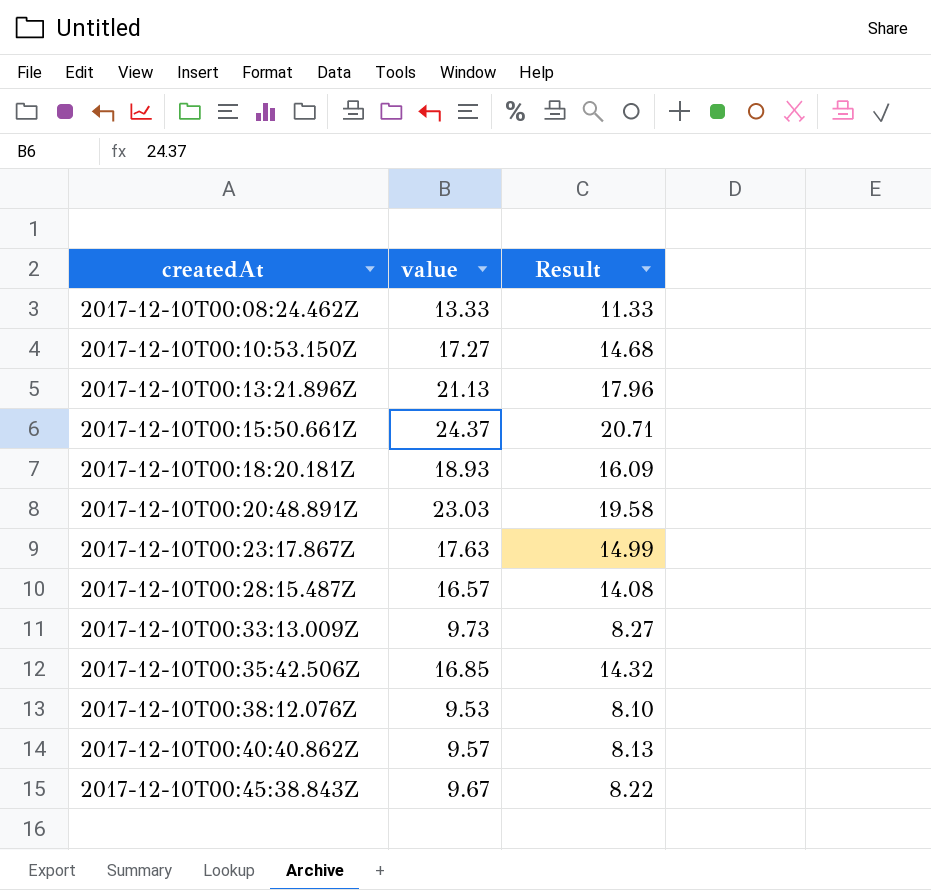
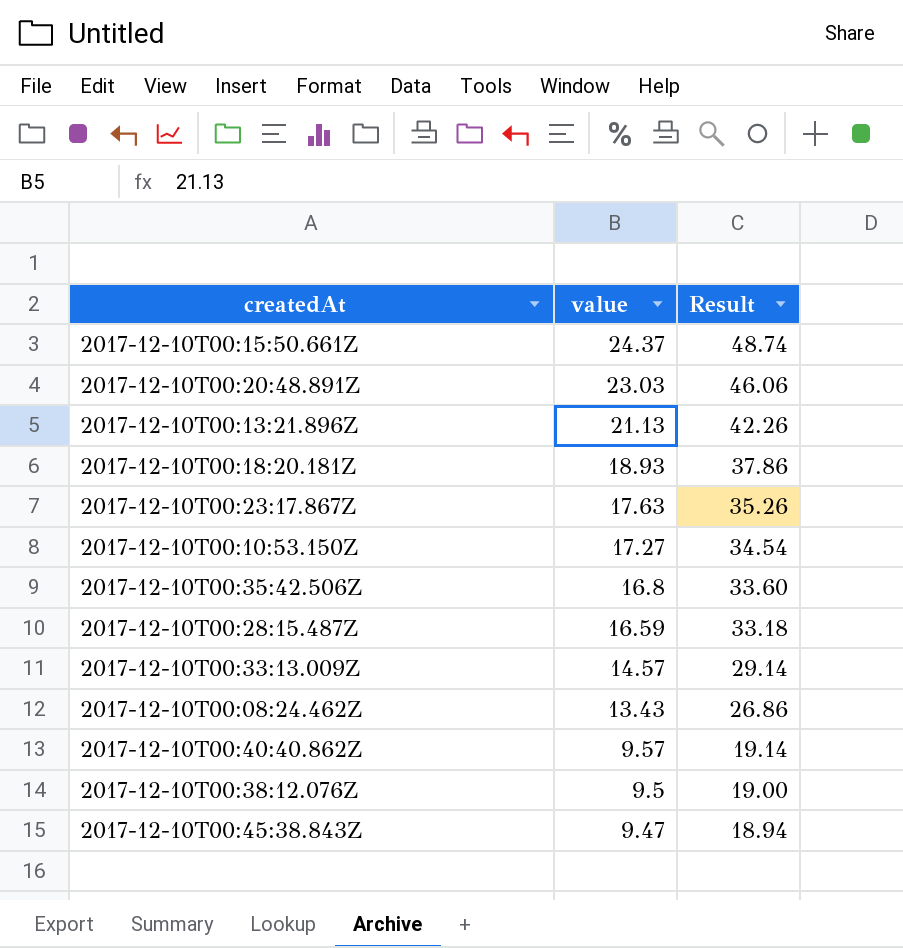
row order: createdAt ascending -> value descending
column Result | formula: [value] * 0.85 -> [value] * 2
2017-12-10T00:35:42.506Z | value: 16.85 -> 16.8
2017-12-10T00:28:15.487Z | value: 16.57 -> 16.59
2017-12-10T00:33:13.009Z | value: 9.73 -> 14.57
2017-12-10T00:08:24.462Z | value: 13.33 -> 13.43
2017-12-10T00:38:12.076Z | value: 9.53 -> 9.5
2017-12-10T00:45:38.843Z | value: 9.67 -> 9.47

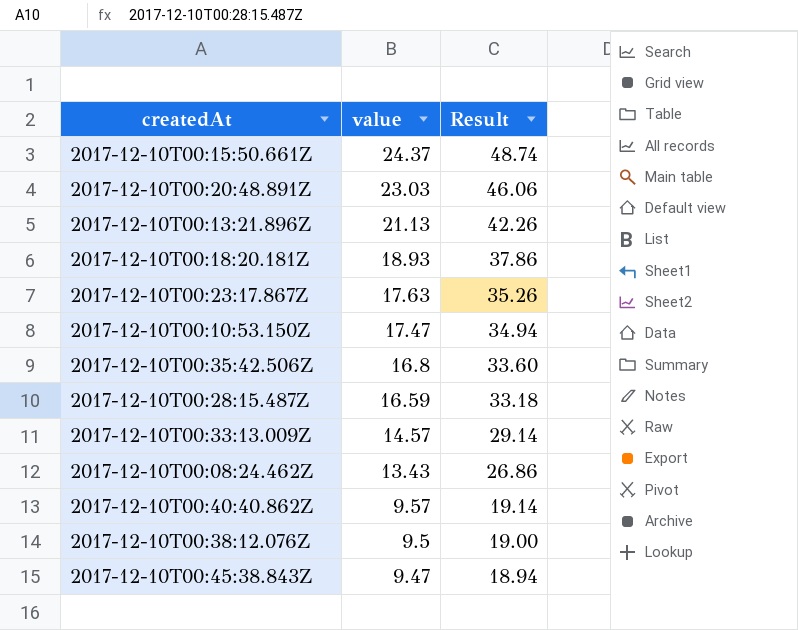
2017-12-10T00:10:53.150Z | value: 17.27 -> 17.47
2017-12-10T00:10:53.150Z | Result: 34.54 -> 34.94

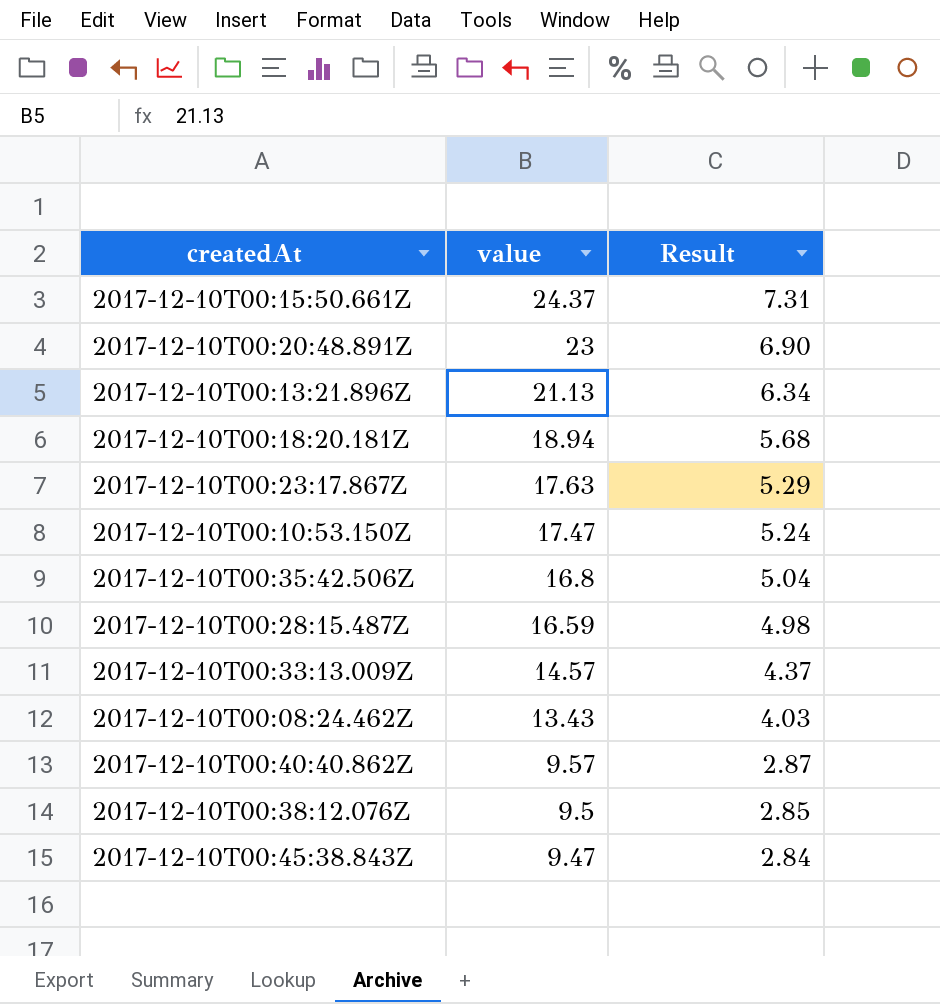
column Result | formula: [value] * 2 -> [value] * 0.3
2017-12-10T00:20:48.891Z | value: 23.03 -> 23
2017-12-10T00:18:20.181Z | value: 18.93 -> 18.94

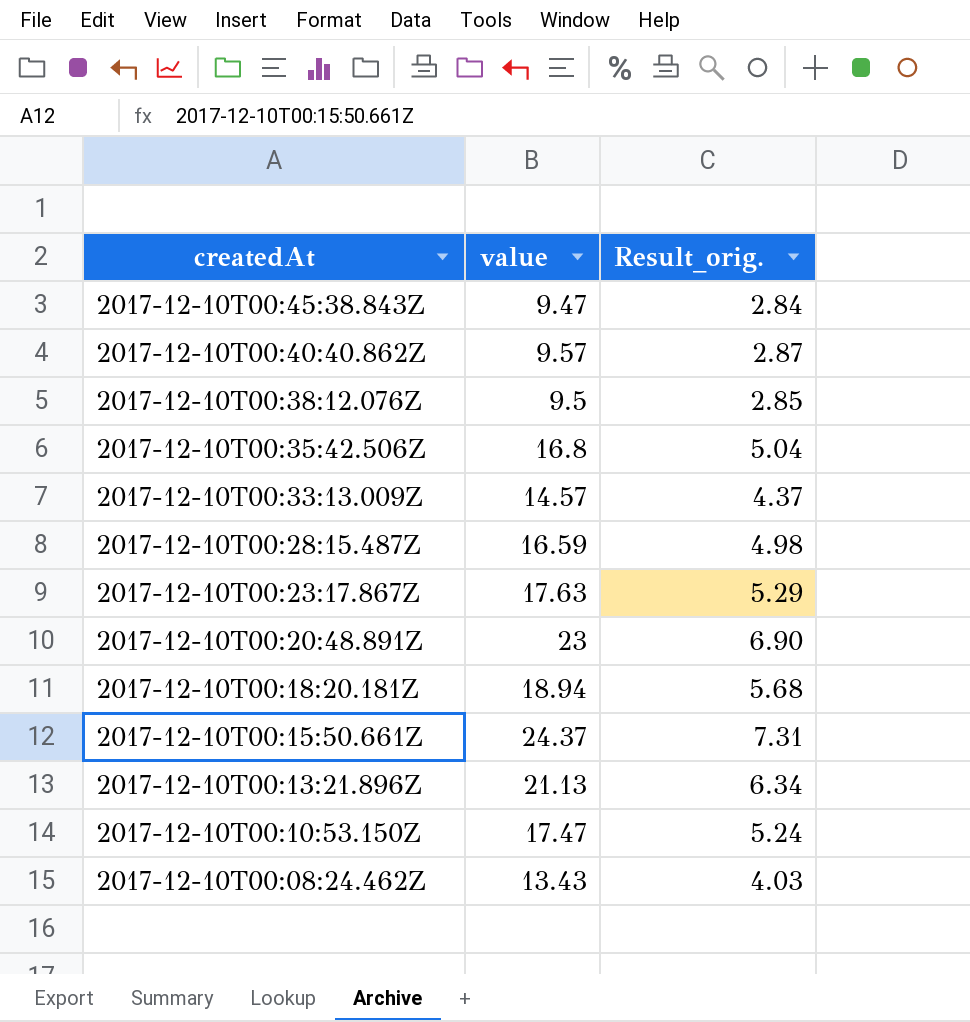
row order: value descending -> createdAt descending
column name: Result -> Result_orig.

